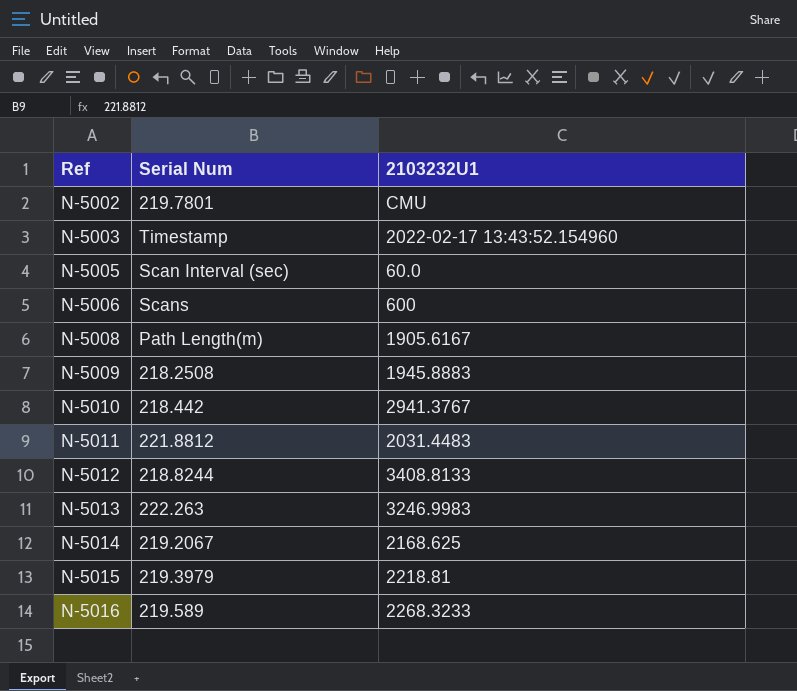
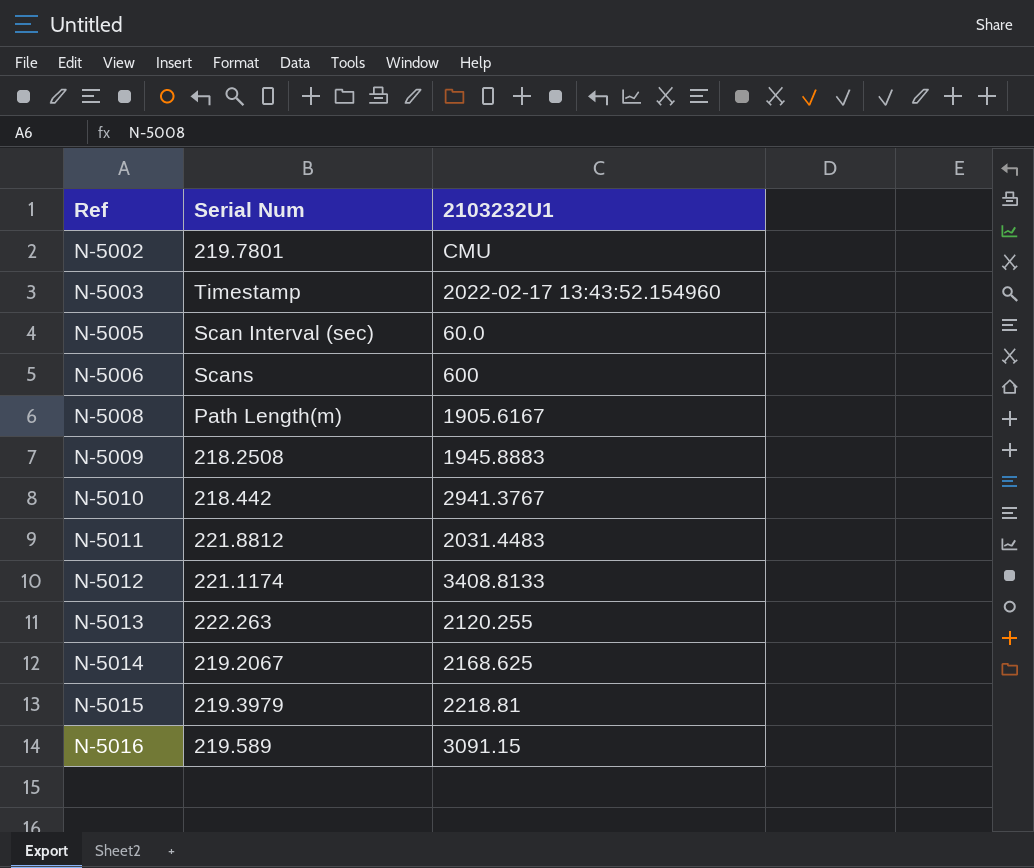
N-5012 | Serial Num: 218.8244 -> 221.1174
N-5013 | 2103232U1: 3246.9983 -> 2120.255
N-5016 | 2103232U1: 2268.3233 -> 3091.15

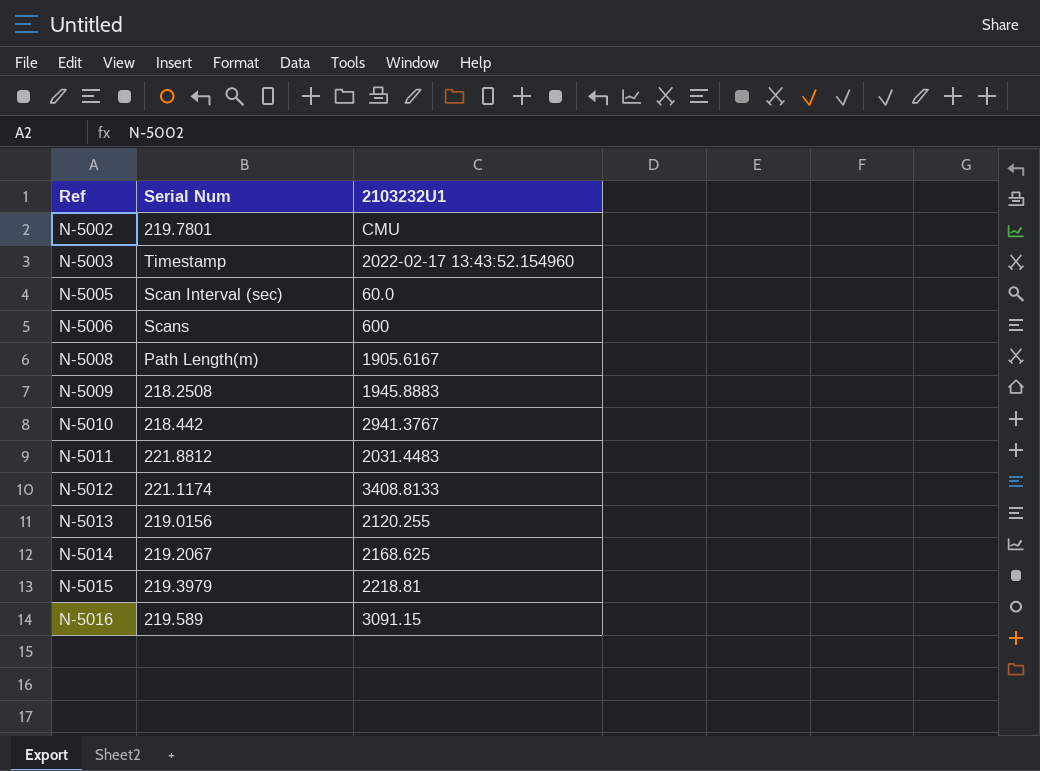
N-5013 | Serial Num: 222.263 -> 219.0156

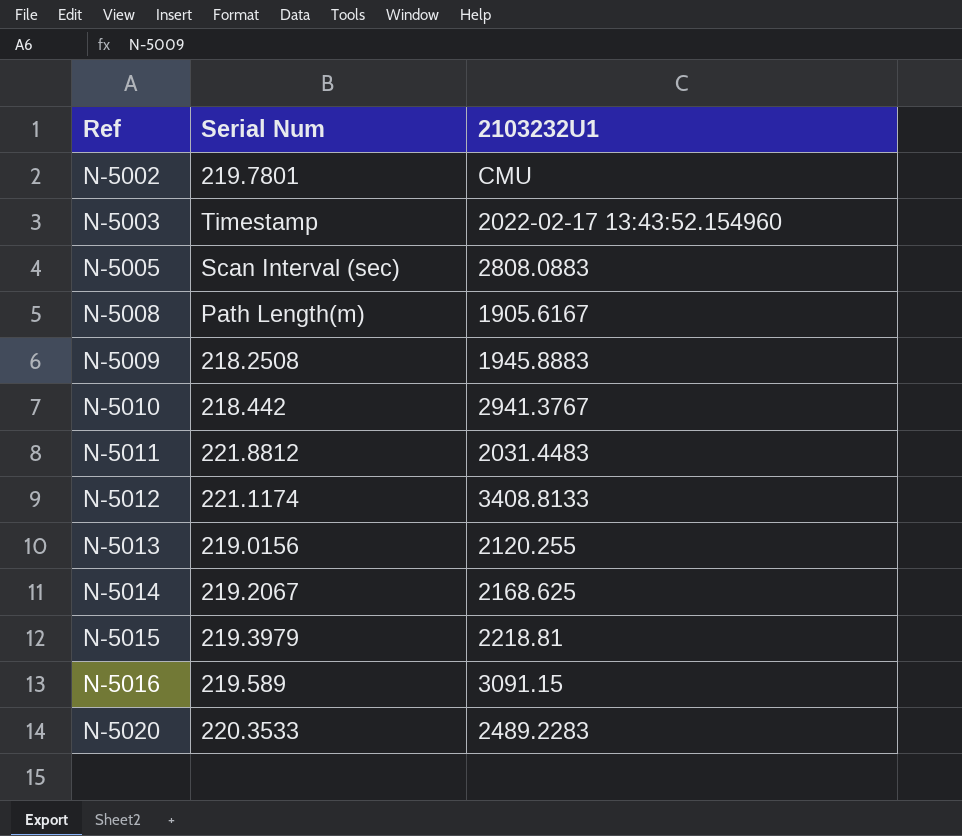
row N-5006: Scans | 600 -> none
N-5005 | 2103232U1: 60.0 -> 2808.0883
row N-5020: none -> 220.3533 | 2489.2283

